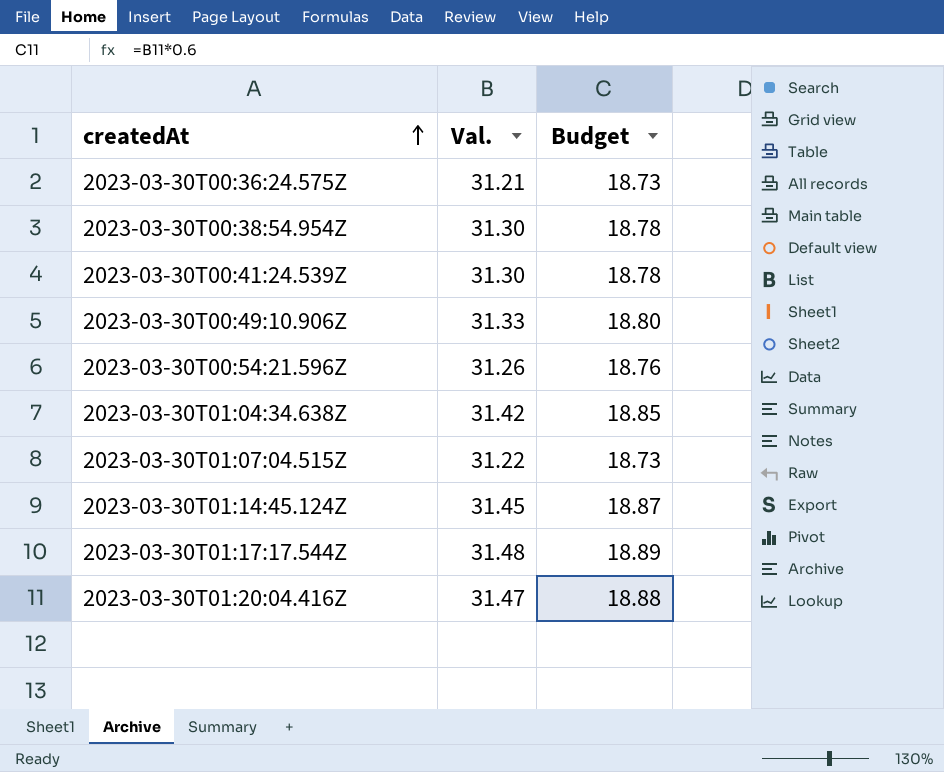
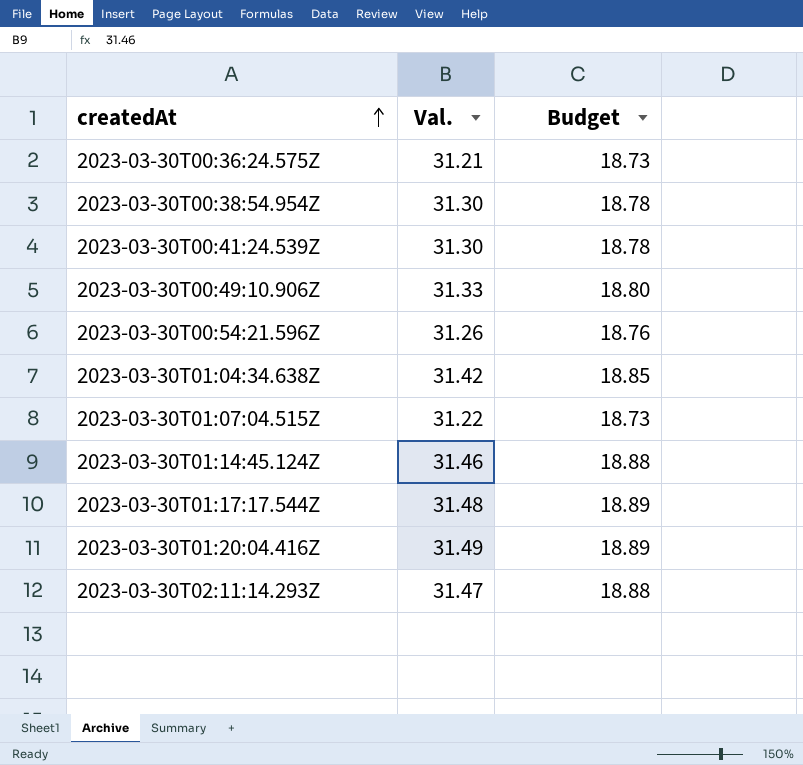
2023-03-30T01:14:45.124Z | Val.: 31.45 -> 31.46
2023-03-30T01:14:45.124Z | Budget: 18.87 -> 18.88
2023-03-30T01:20:04.416Z | Val.: 31.47 -> 31.49
2023-03-30T01:20:04.416Z | Budget: 18.88 -> 18.89
row 2023-03-30T02:11:14.293Z: none -> 31.47 | 18.88

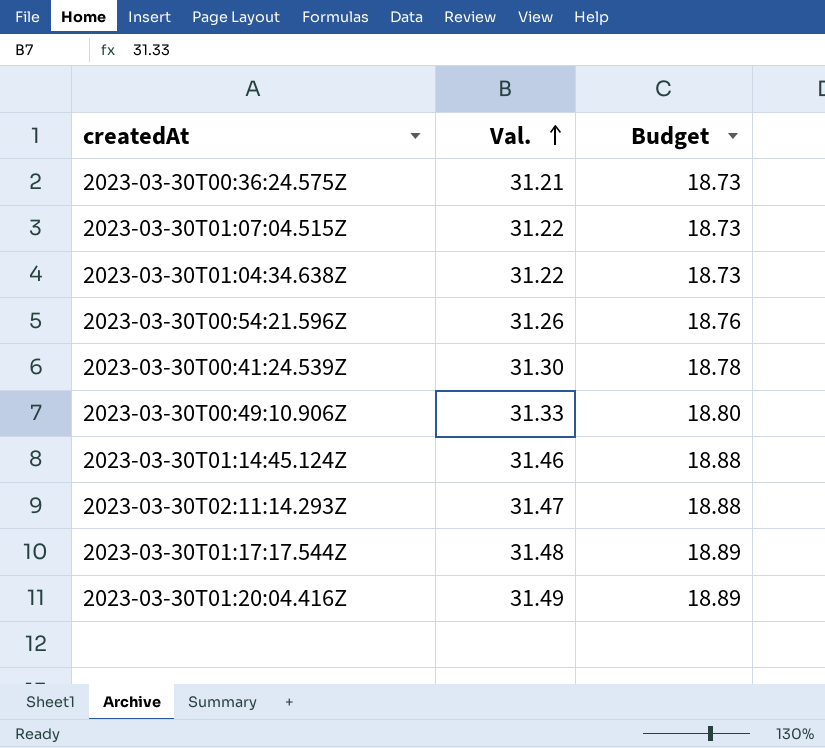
row order: createdAt ascending -> Val. ascending
row 2023-03-30T00:38:54.954Z: 31.30 | 18.78 -> none
2023-03-30T01:04:34.638Z | Val.: 31.42 -> 31.22
2023-03-30T01:04:34.638Z | Budget: 18.85 -> 18.73

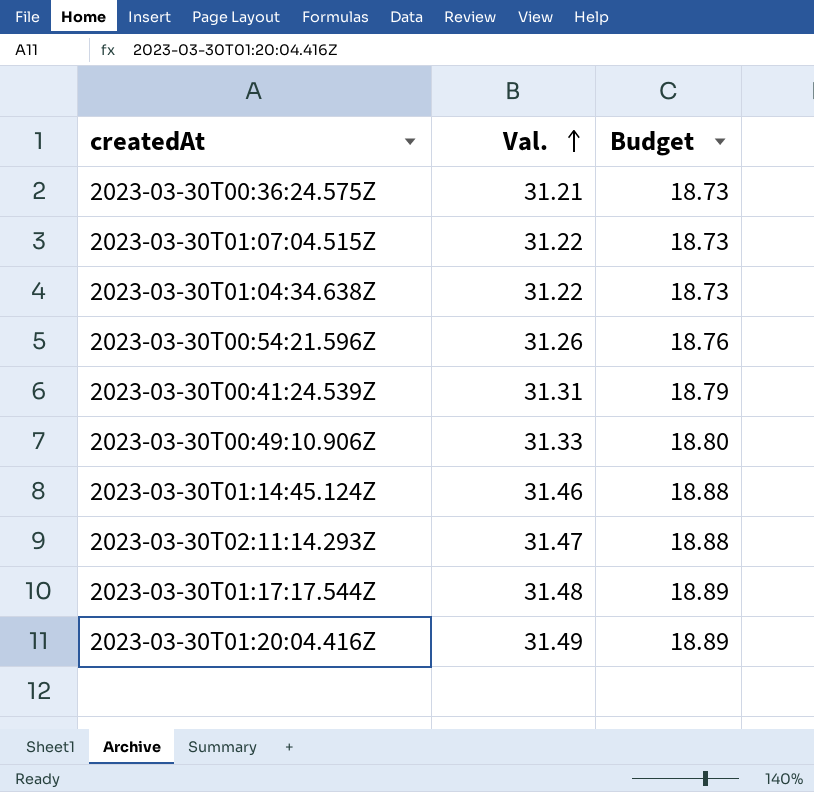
2023-03-30T00:41:24.539Z | Val.: 31.30 -> 31.31
2023-03-30T00:41:24.539Z | Budget: 18.78 -> 18.79

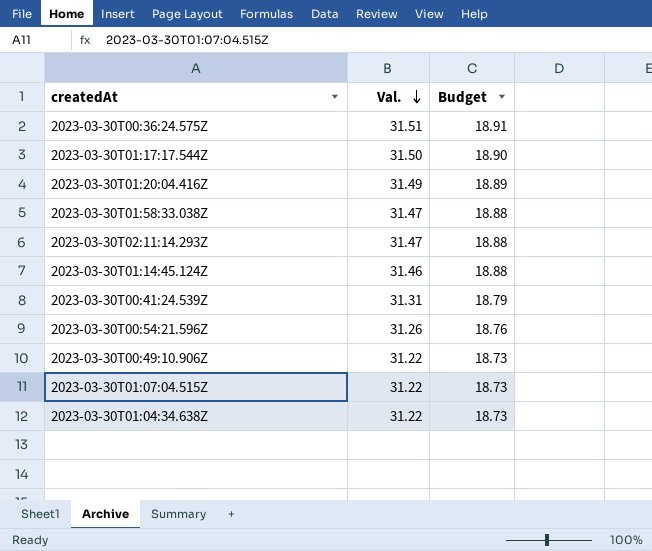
row order: Val. ascending -> Val. descending
2023-03-30T00:36:24.575Z | Val.: 31.21 -> 31.51
2023-03-30T00:36:24.575Z | Budget: 18.73 -> 18.91
2023-03-30T01:17:17.544Z | Val.: 31.48 -> 31.50
2023-03-30T01:17:17.544Z | Budget: 18.89 -> 18.90
row 2023-03-30T01:58:33.038Z: none -> 31.47 | 18.88
2023-03-30T00:49:10.906Z | Val.: 31.33 -> 31.22
2023-03-30T00:49:10.906Z | Budget: 18.80 -> 18.73

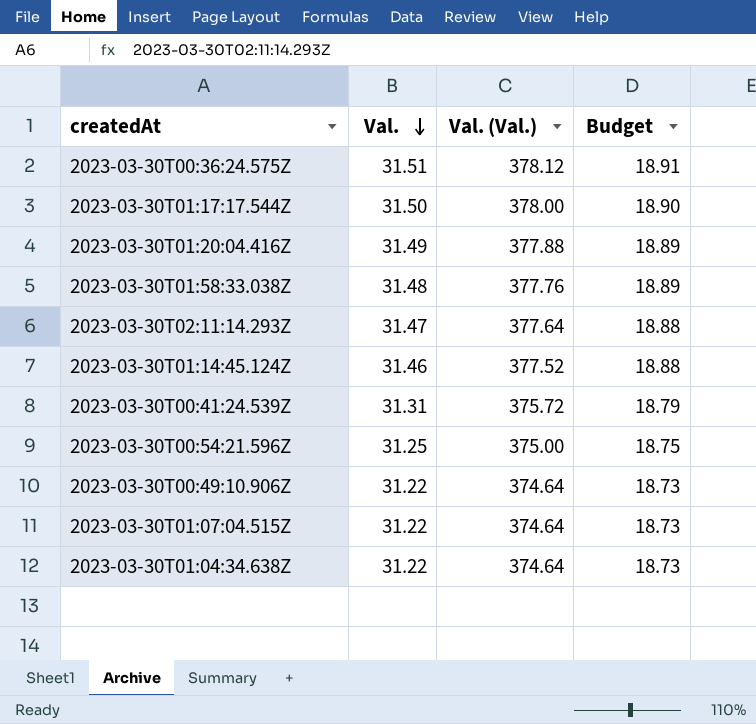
column Val. (Val.) | formula: none -> [Val.] * 12
2023-03-30T01:58:33.038Z | Val.: 31.47 -> 31.48
2023-03-30T01:58:33.038Z | Budget: 18.88 -> 18.89
2023-03-30T00:54:21.596Z | Val.: 31.26 -> 31.25
2023-03-30T00:54:21.596Z | Budget: 18.76 -> 18.75

